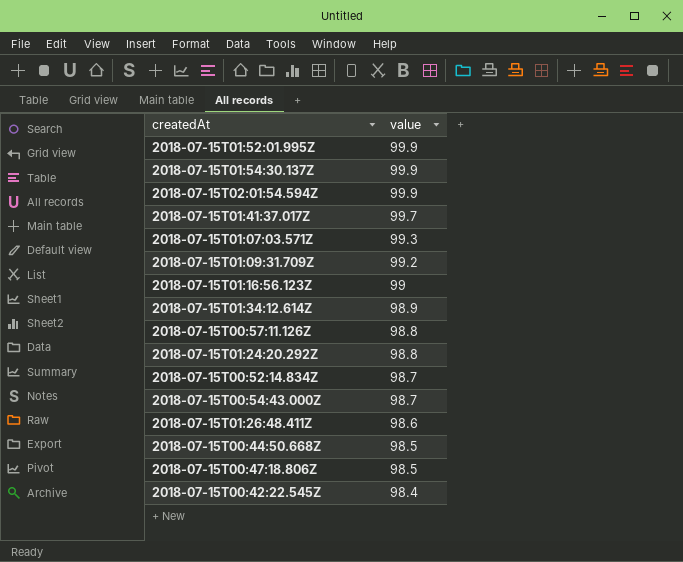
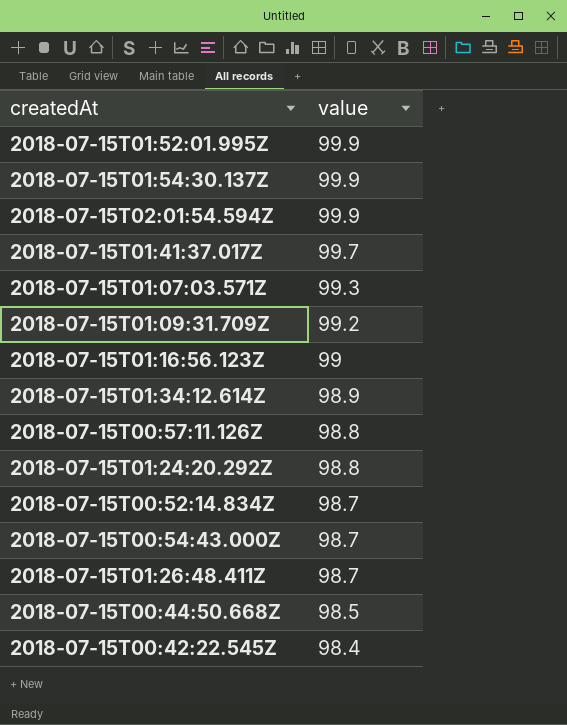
row 2018-07-15T00:47:18.806Z: 98.5 -> none
2018-07-15T01:26:48.411Z | value: 98.6 -> 98.7

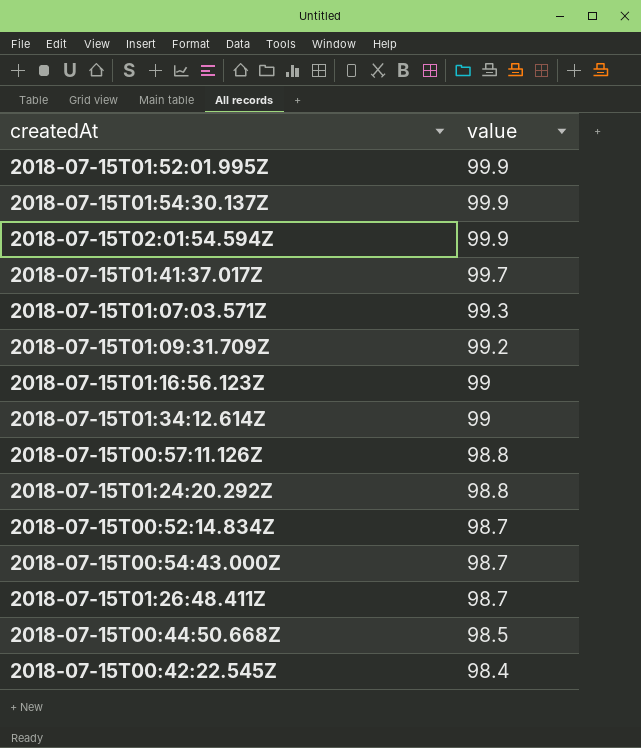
2018-07-15T01:34:12.614Z | value: 98.9 -> 99

